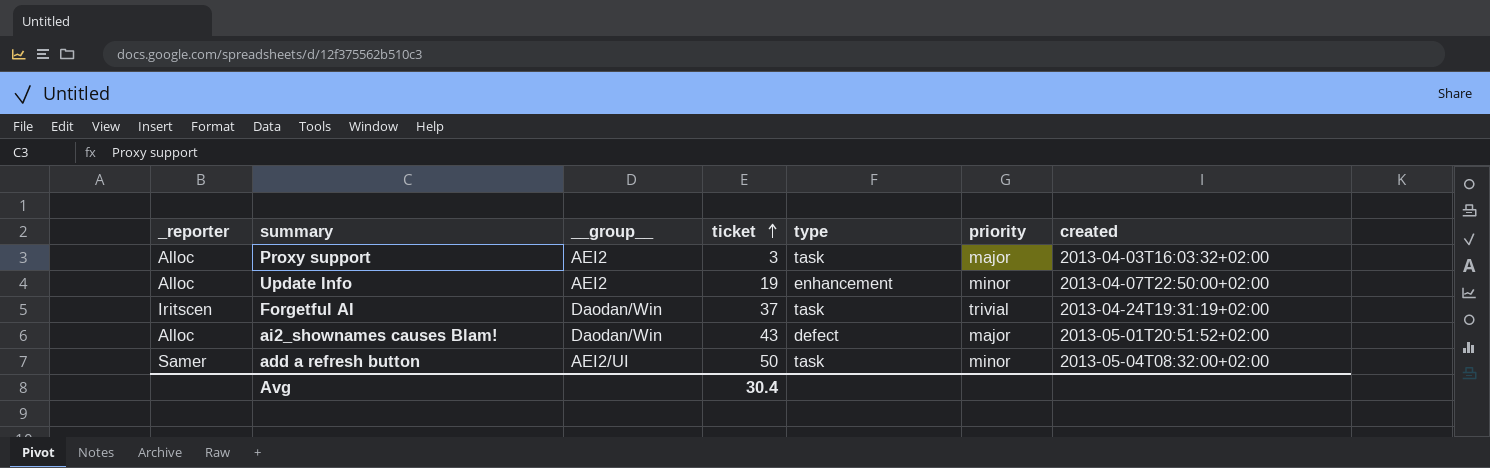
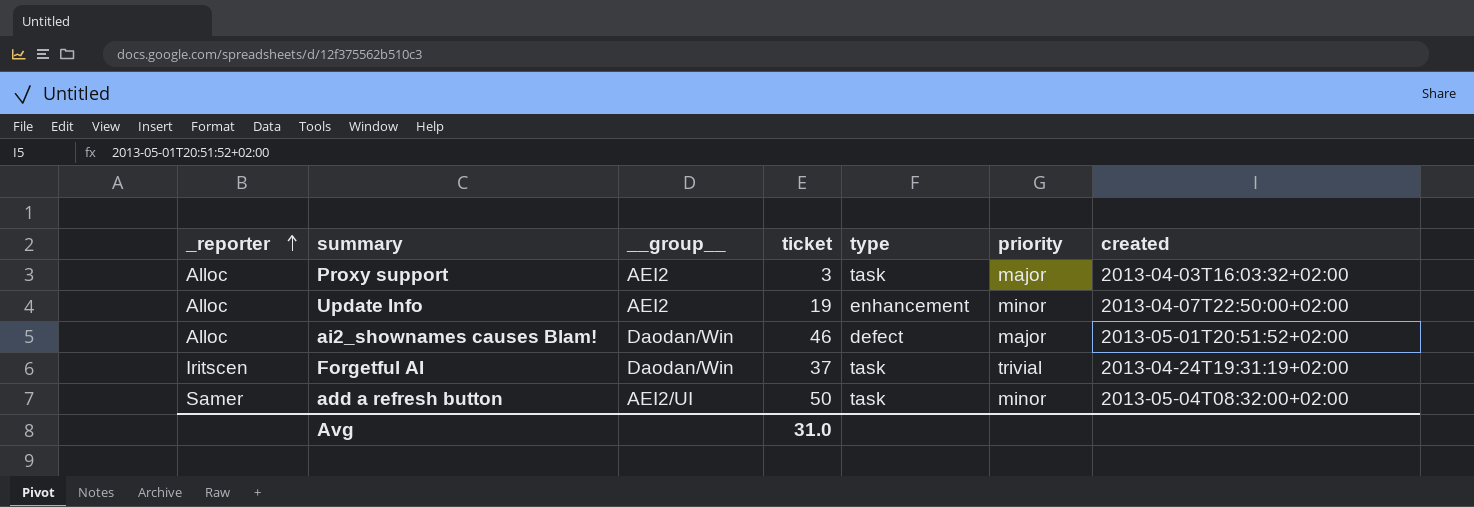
row order: ticket ascending -> _reporter ascending
ai2_shownames causes Blam! | ticket: 43 -> 46
Avg | ticket: 30.4 -> 31.0

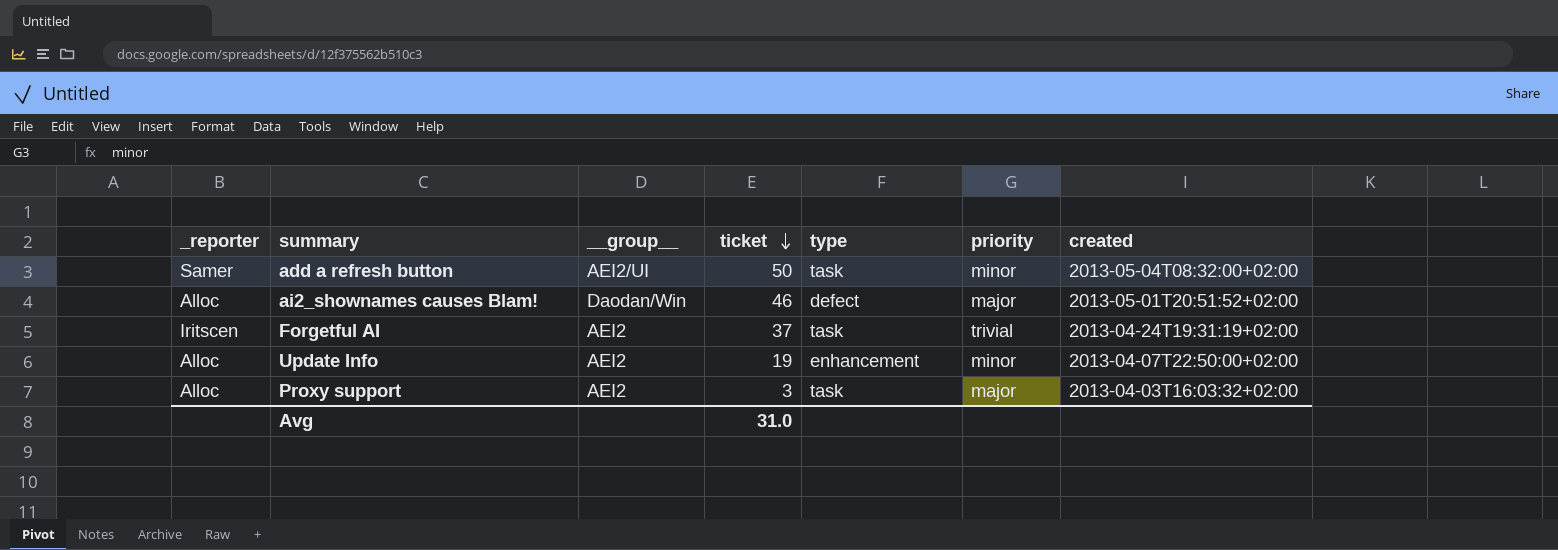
row order: _reporter ascending -> ticket descending
Forgetful AI | __group__: Daodan/Win -> AEI2

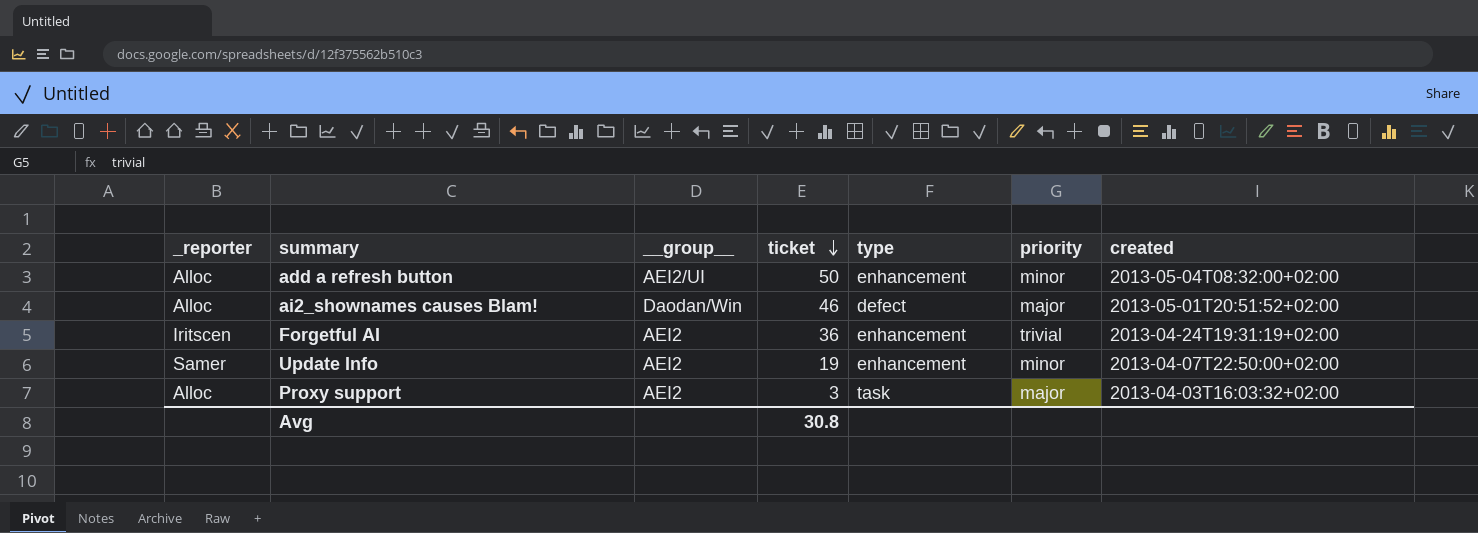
add a refresh button | _reporter: Samer -> Alloc
add a refresh button | type: task -> enhancement
Forgetful AI | ticket: 37 -> 36
Forgetful AI | type: task -> enhancement
Update Info | _reporter: Alloc -> Samer
Avg | ticket: 31.0 -> 30.8

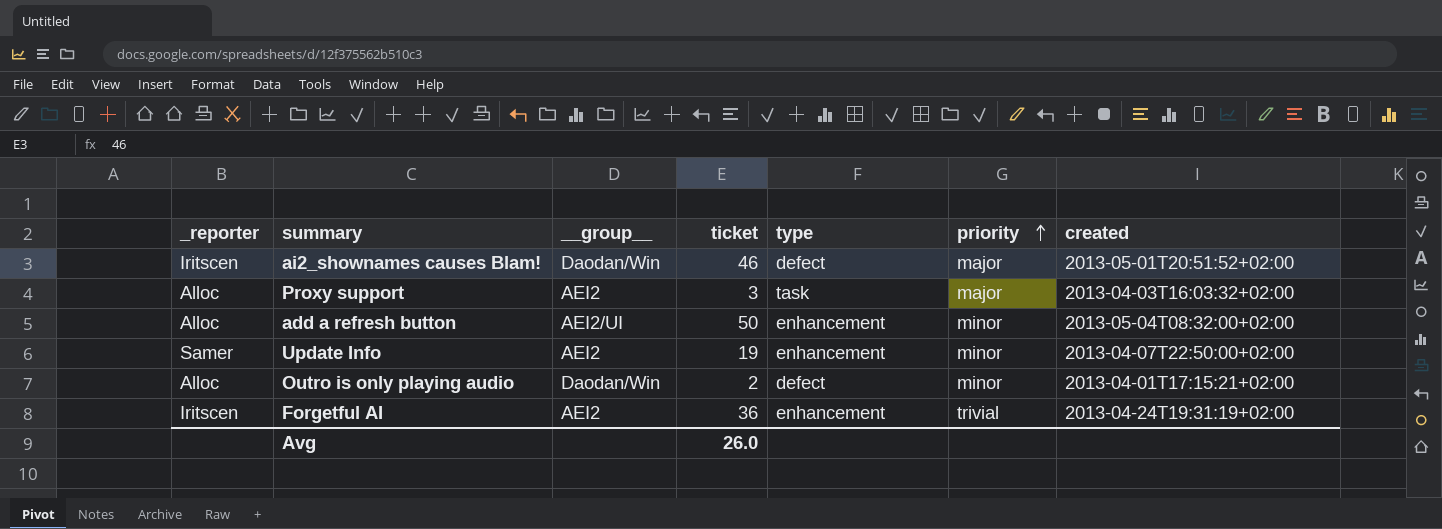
row order: ticket descending -> priority ascending
ai2_shownames causes Blam! | _reporter: Alloc -> Iritscen
row Outro is only playing audio: none -> Alloc | Daodan/Win | 2 | defect | minor | 2013-04-01T17:15:21+02:00
Avg | ticket: 30.8 -> 26.0

